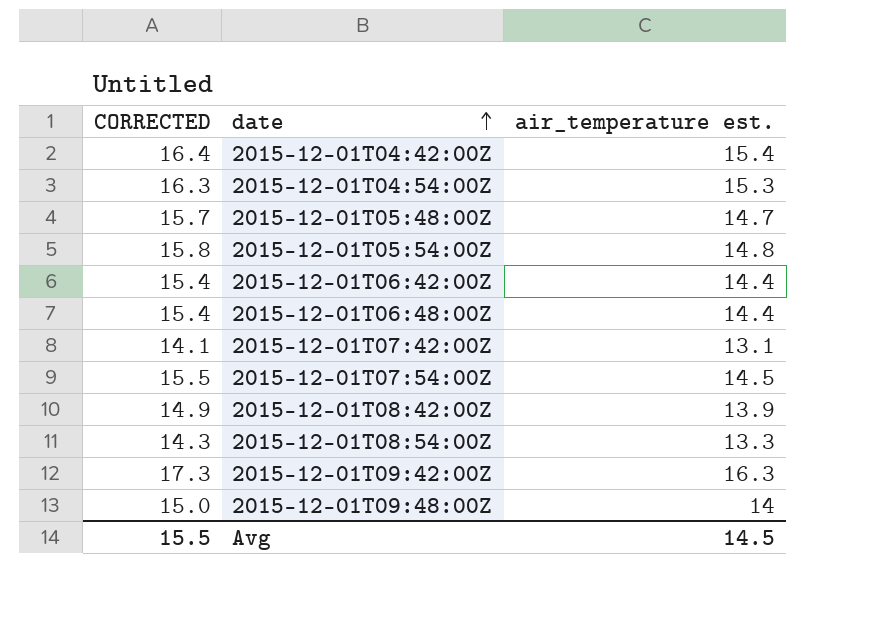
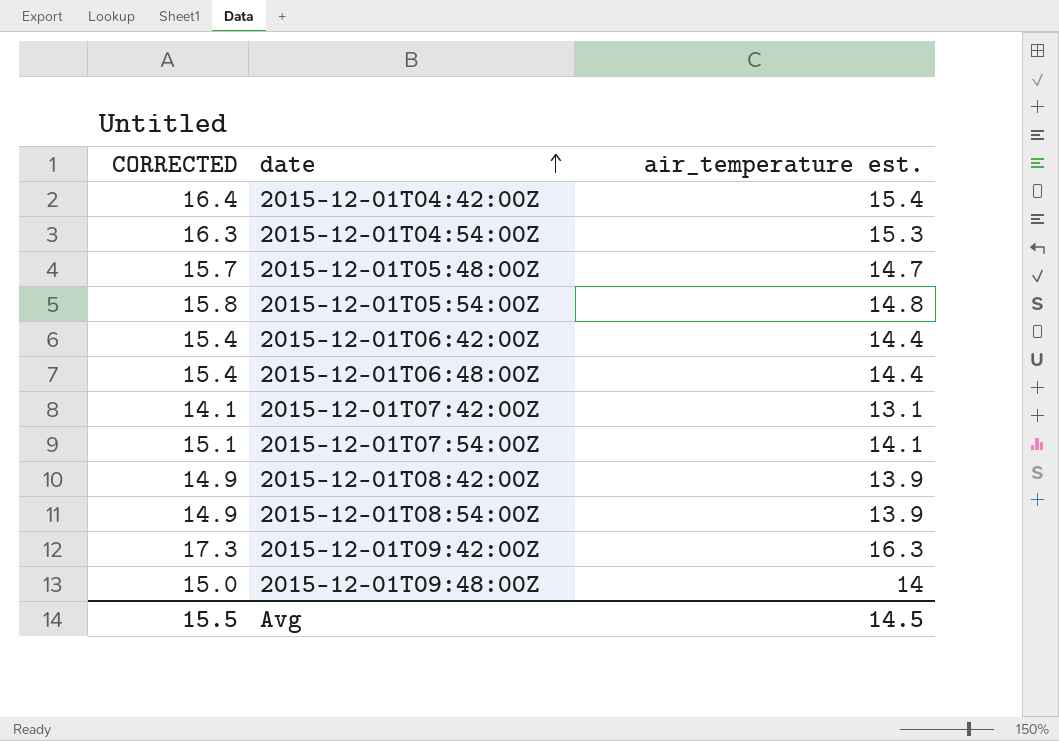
2015-12-01T07:54:00Z | CORRECTED: 15.5 -> 15.1
2015-12-01T07:54:00Z | air_temperature est.: 14.5 -> 14.1
2015-12-01T08:54:00Z | CORRECTED: 14.3 -> 14.9
2015-12-01T08:54:00Z | air_temperature est.: 13.3 -> 13.9

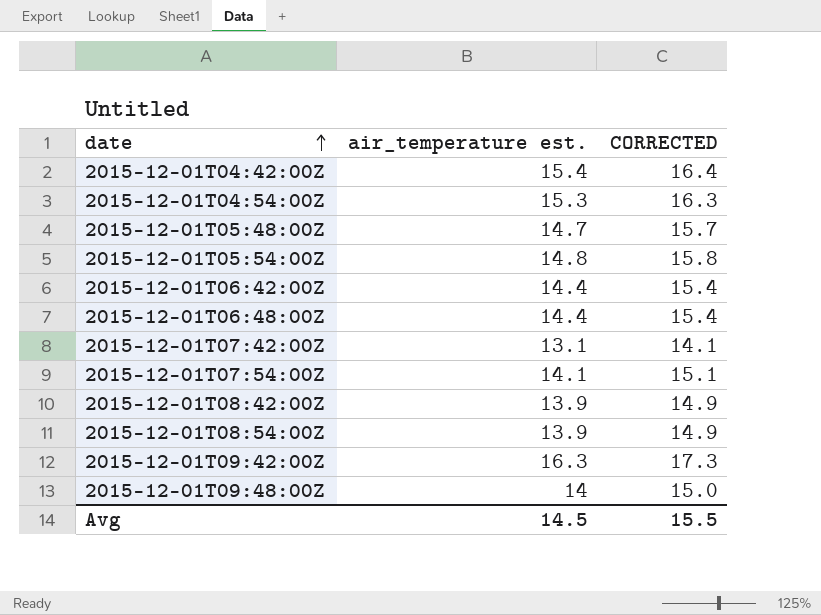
column CORRECTED | position: 1 -> 3

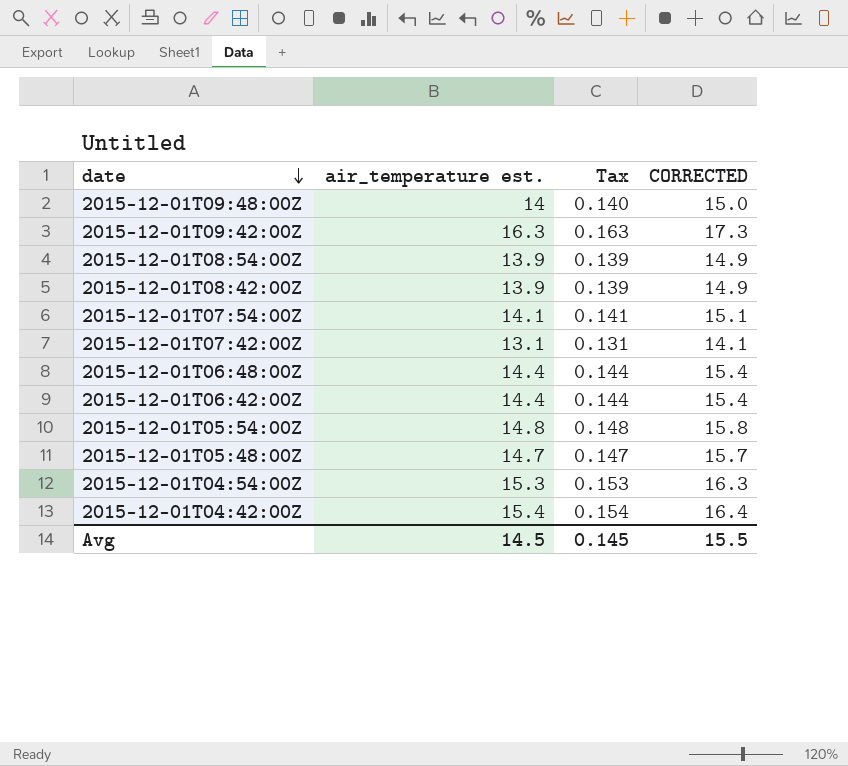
row order: date ascending -> date descending
column Tax | formula: none -> [air_temperature est.] * 0.01

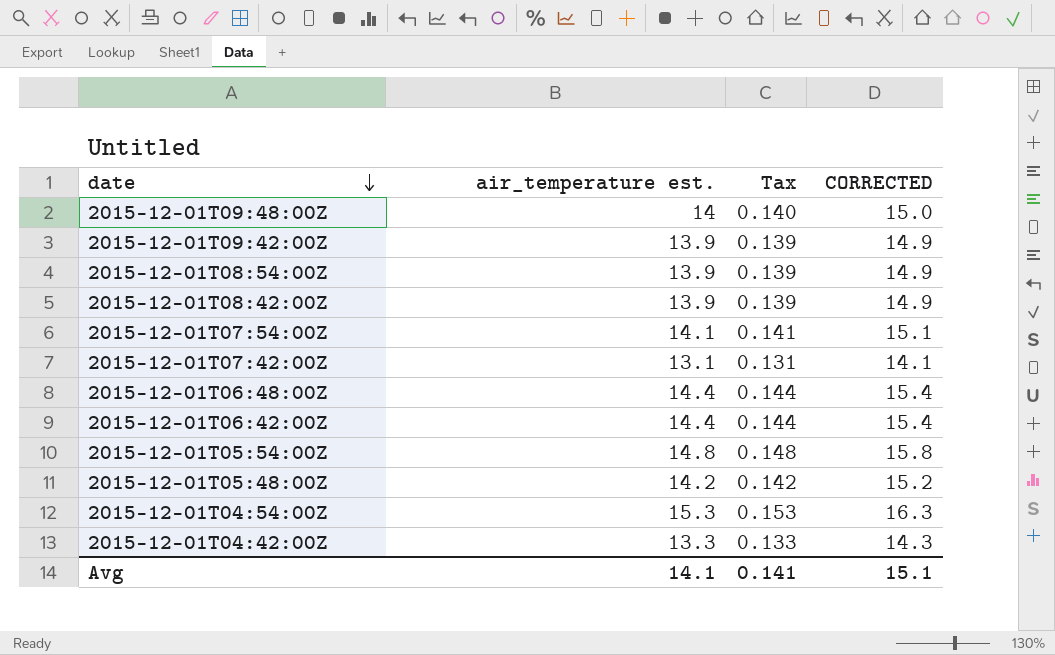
2015-12-01T09:42:00Z | air_temperature est.: 16.3 -> 13.9
2015-12-01T09:42:00Z | Tax: 0.163 -> 0.139
2015-12-01T09:42:00Z | CORRECTED: 17.3 -> 14.9
2015-12-01T05:48:00Z | air_temperature est.: 14.7 -> 14.2
2015-12-01T05:48:00Z | Tax: 0.147 -> 0.142
2015-12-01T05:48:00Z | CORRECTED: 15.7 -> 15.2
2015-12-01T04:42:00Z | air_temperature est.: 15.4 -> 13.3
2015-12-01T04:42:00Z | Tax: 0.154 -> 0.133
2015-12-01T04:42:00Z | CORRECTED: 16.4 -> 14.3
Avg | air_temperature est.: 14.5 -> 14.1
Avg | Tax: 0.145 -> 0.141
Avg | CORRECTED: 15.5 -> 15.1

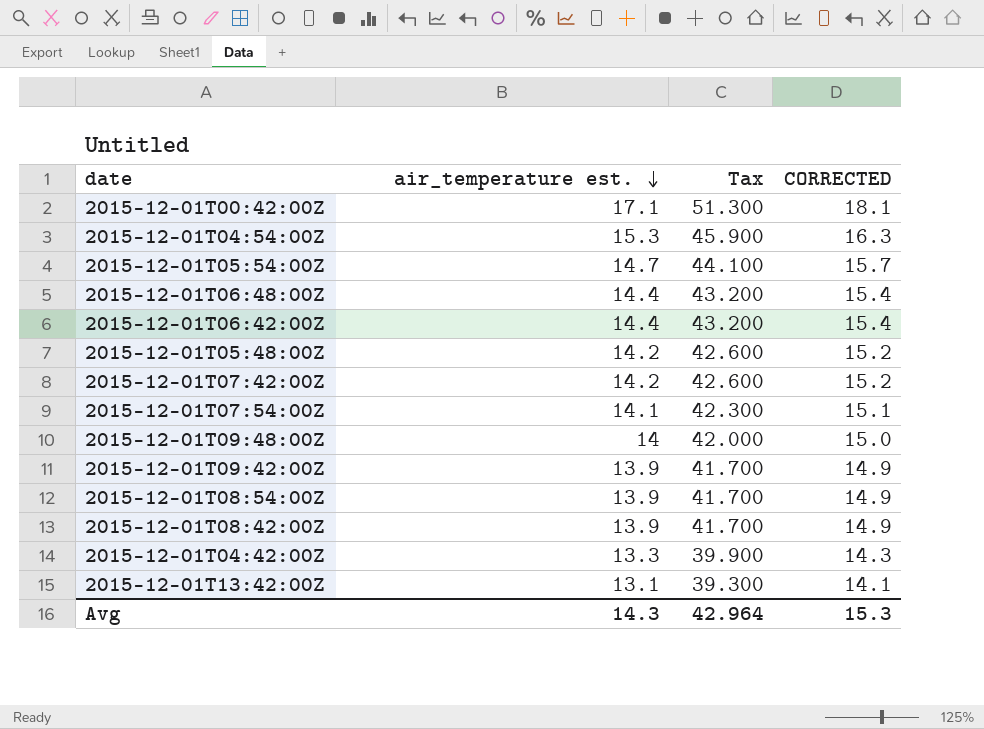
row order: date descending -> air_temperature est. descending
column Tax | formula: [air_temperature est.] * 0.01 -> [air_temperature est.] * 3
row 2015-12-01T00:42:00Z: none -> 17.1 | 51.300 | 18.1
2015-12-01T05:54:00Z | air_temperature est.: 14.8 -> 14.7
2015-12-01T05:54:00Z | CORRECTED: 15.8 -> 15.7
2015-12-01T07:42:00Z | air_temperature est.: 13.1 -> 14.2
2015-12-01T07:42:00Z | CORRECTED: 14.1 -> 15.2
row 2015-12-01T13:42:00Z: none -> 13.1 | 39.300 | 14.1
Avg | air_temperature est.: 14.1 -> 14.3
Avg | Tax: 0.141 -> 42.964
Avg | CORRECTED: 15.1 -> 15.3

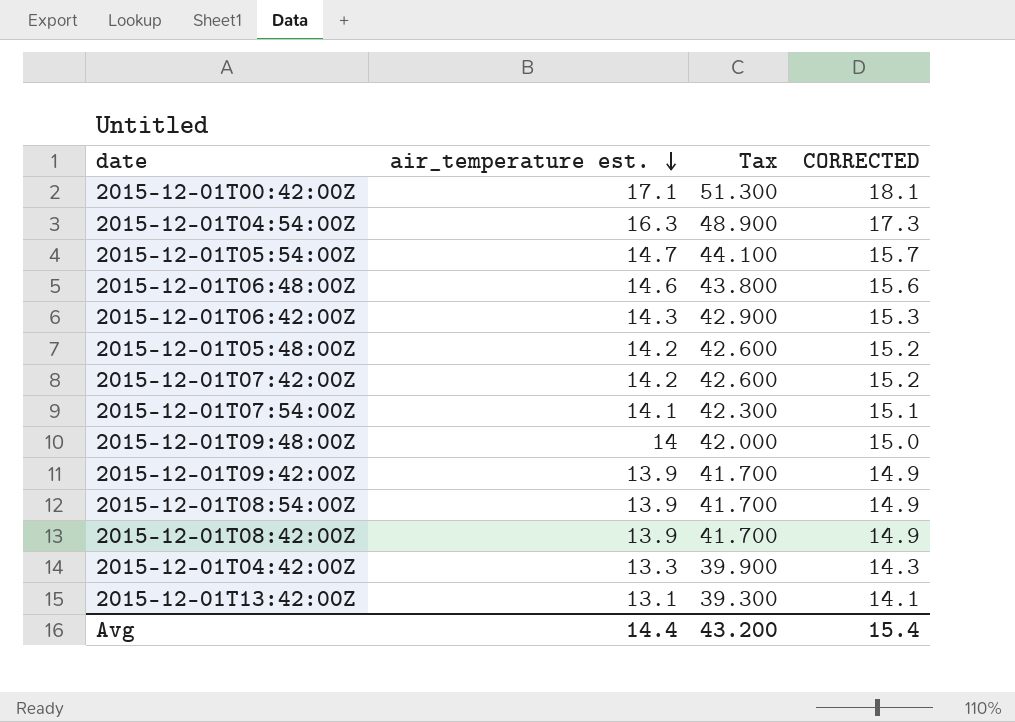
2015-12-01T04:54:00Z | air_temperature est.: 15.3 -> 16.3
2015-12-01T04:54:00Z | Tax: 45.900 -> 48.900
2015-12-01T04:54:00Z | CORRECTED: 16.3 -> 17.3
2015-12-01T06:48:00Z | air_temperature est.: 14.4 -> 14.6
2015-12-01T06:48:00Z | Tax: 43.200 -> 43.800
2015-12-01T06:48:00Z | CORRECTED: 15.4 -> 15.6
2015-12-01T06:42:00Z | air_temperature est.: 14.4 -> 14.3
2015-12-01T06:42:00Z | Tax: 43.200 -> 42.900
2015-12-01T06:42:00Z | CORRECTED: 15.4 -> 15.3
Avg | air_temperature est.: 14.3 -> 14.4
Avg | Tax: 42.964 -> 43.200
Avg | CORRECTED: 15.3 -> 15.4

